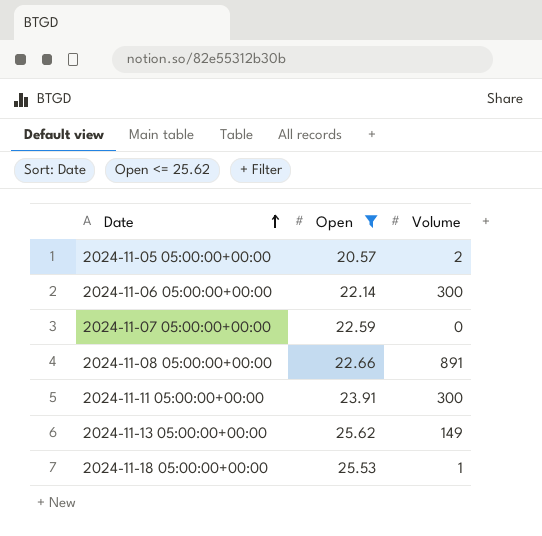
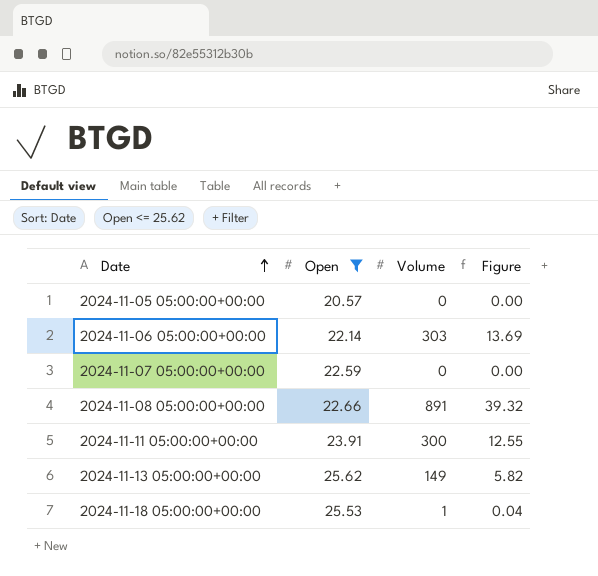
column Figure | formula: none -> [Volume] / [Open]
2024-11-05 05:00:00+00:00 | Volume: 2 -> 0
2024-11-06 05:00:00+00:00 | Volume: 300 -> 303

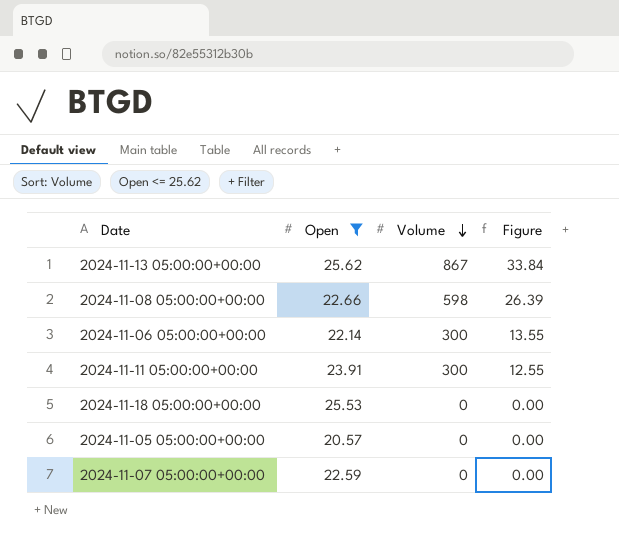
row order: Date ascending -> Volume descending
2024-11-13 05:00:00+00:00 | Volume: 149 -> 867
2024-11-13 05:00:00+00:00 | Figure: 5.82 -> 33.84
2024-11-08 05:00:00+00:00 | Volume: 891 -> 598
2024-11-08 05:00:00+00:00 | Figure: 39.32 -> 26.39
2024-11-06 05:00:00+00:00 | Volume: 303 -> 300
2024-11-06 05:00:00+00:00 | Figure: 13.69 -> 13.55
2024-11-18 05:00:00+00:00 | Volume: 1 -> 0
2024-11-18 05:00:00+00:00 | Figure: 0.04 -> 0.00

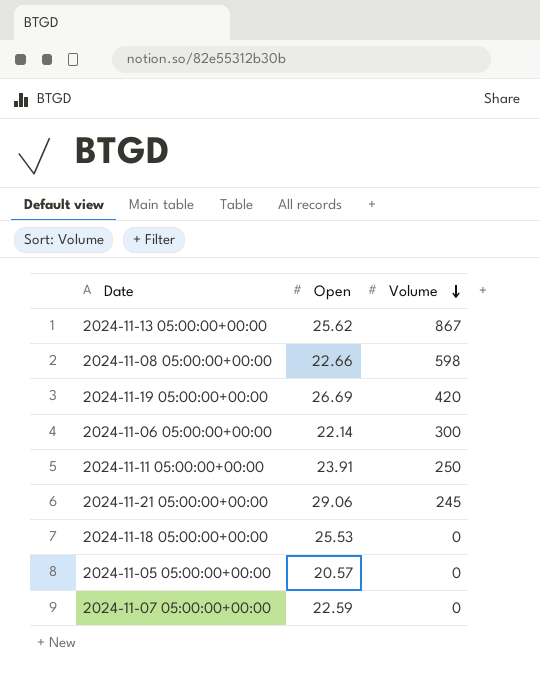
filter: Open <= 25.62 -> none
column Figure | formula: [Volume] / [Open] -> none
2024-11-11 05:00:00+00:00 | Volume: 300 -> 250

